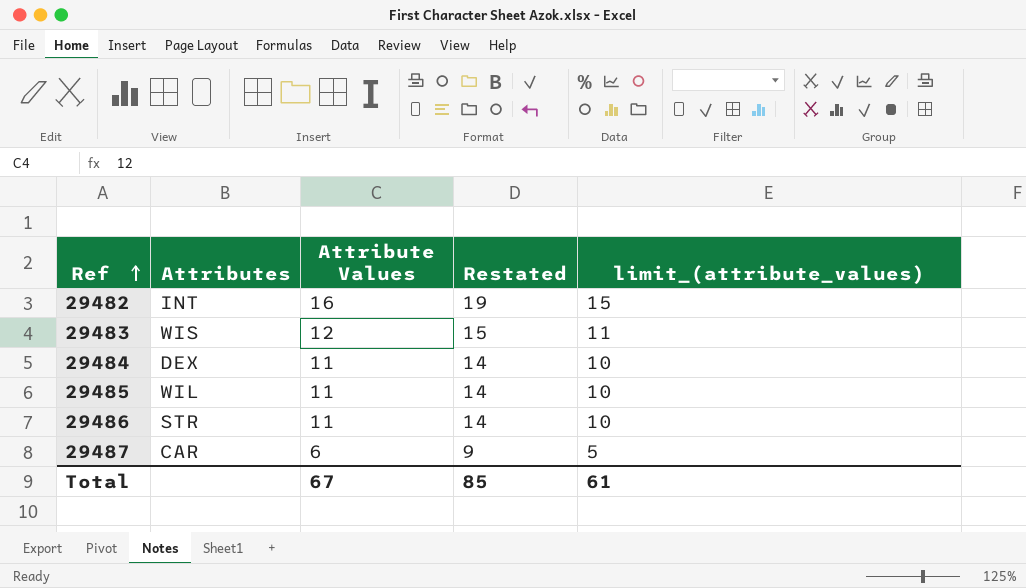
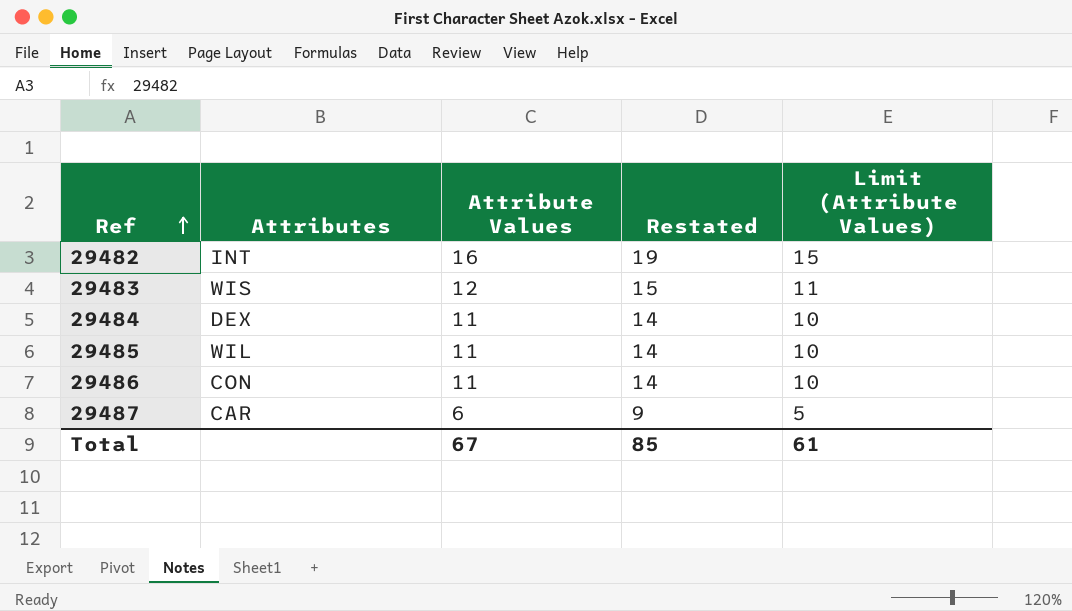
column name: limit_(attribute_values) -> Limit (Attribute Values)
29486 | Attributes: STR -> CON

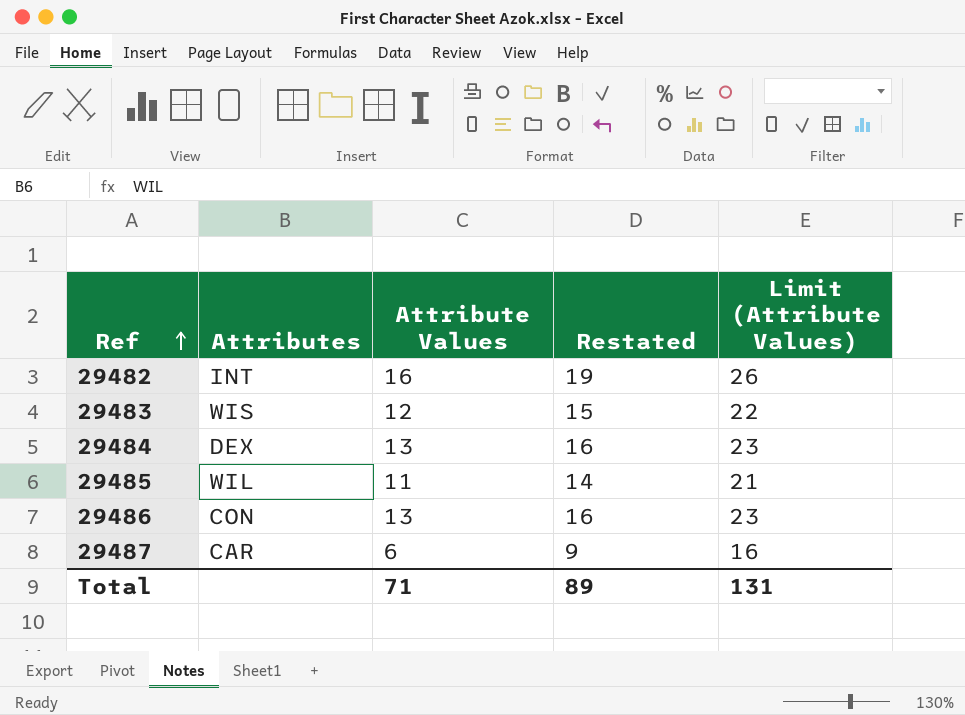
column Limit (Attribute Values) | formula: [Attribute Values] - 1 -> [Attribute Values] + 10
29484 | Attribute Values: 11 -> 13
29484 | Restated: 14 -> 16
29486 | Attribute Values: 11 -> 13
29486 | Restated: 14 -> 16
Total | Attribute Values: 67 -> 71
Total | Restated: 85 -> 89
Total | Limit (Attribute Values): 61 -> 131

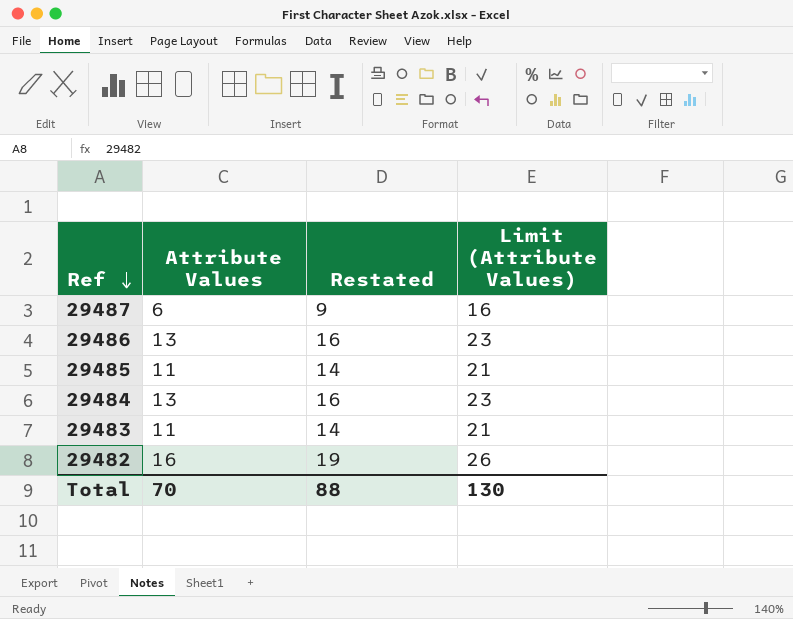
row order: Ref ascending -> Ref descending
column Attributes | position: 2 -> none
29483 | Attribute Values: 12 -> 11
29483 | Restated: 15 -> 14
29483 | Limit (Attribute Values): 22 -> 21
Total | Attribute Values: 71 -> 70
Total | Restated: 89 -> 88
Total | Limit (Attribute Values): 131 -> 130

